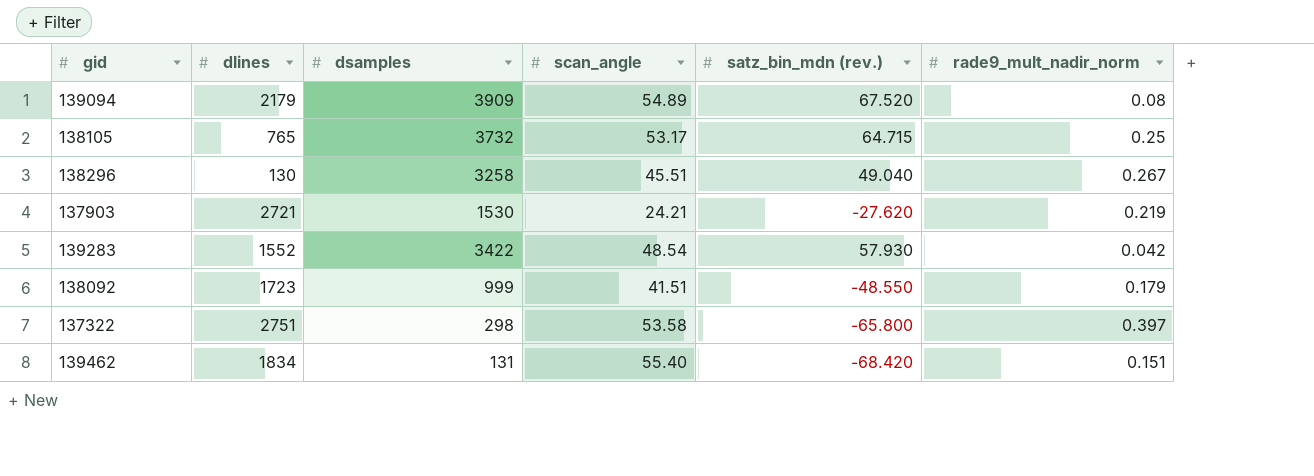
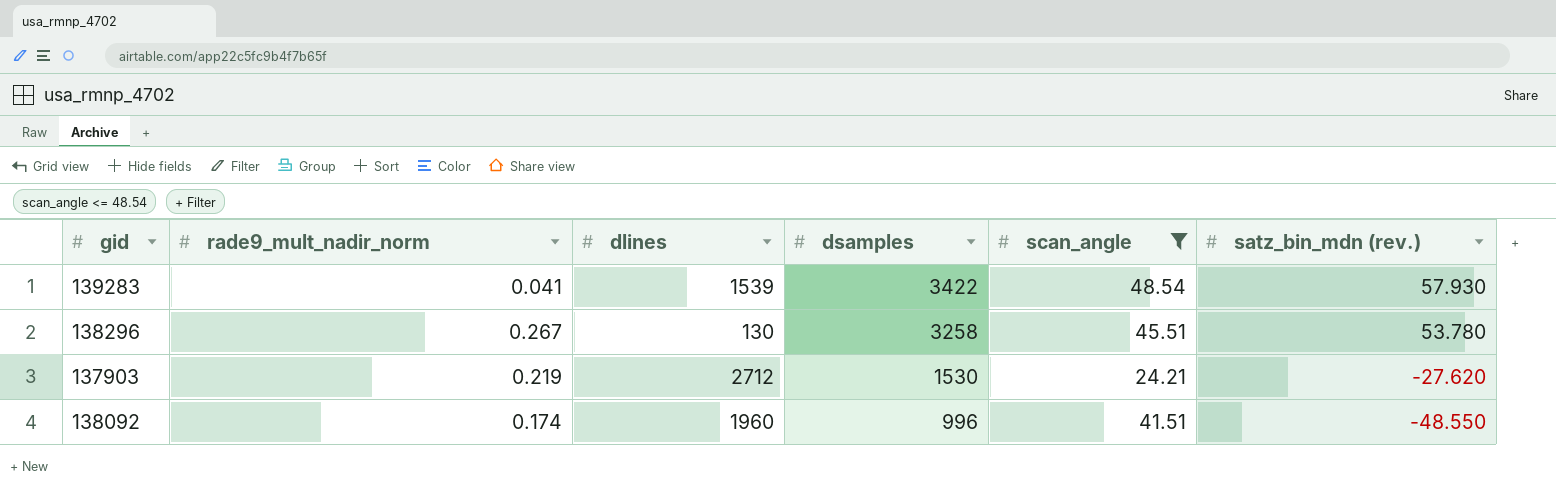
filter: none -> scan_angle <= 48.54
row order: none -> dsamples descending
column rade9_mult_nadir_norm | position: 6 -> 2
139283 | rade9_mult_nadir_norm: 0.042 -> 0.041
139283 | dlines: 1552 -> 1539
138296 | satz_bin_mdn (rev.): 49.040 -> 53.780
137903 | dlines: 2721 -> 2712
138092 | rade9_mult_nadir_norm: 0.179 -> 0.174
138092 | dlines: 1723 -> 1960
138092 | dsamples: 999 -> 996

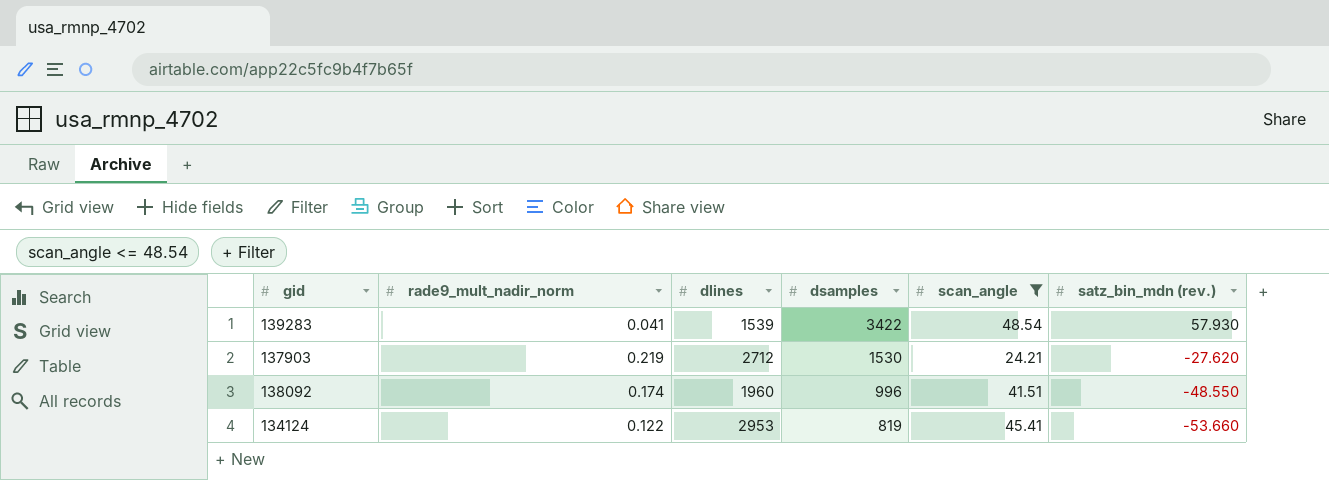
row 138296: 0.267 | 130 | 3258 | 45.51 | 53.780 -> none
row 134124: none -> 0.122 | 2953 | 819 | 45.41 | -53.660

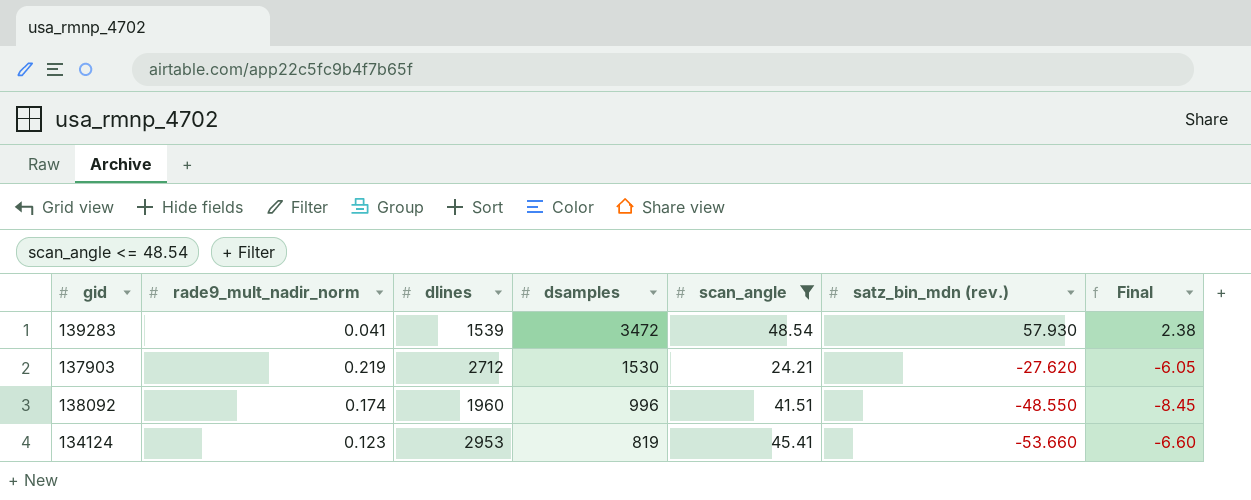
column Final | formula: none -> [rade9_mult_nadir_norm] * [satz_bin_mdn (rev.)]
139283 | dsamples: 3422 -> 3472
134124 | rade9_mult_nadir_norm: 0.122 -> 0.123

